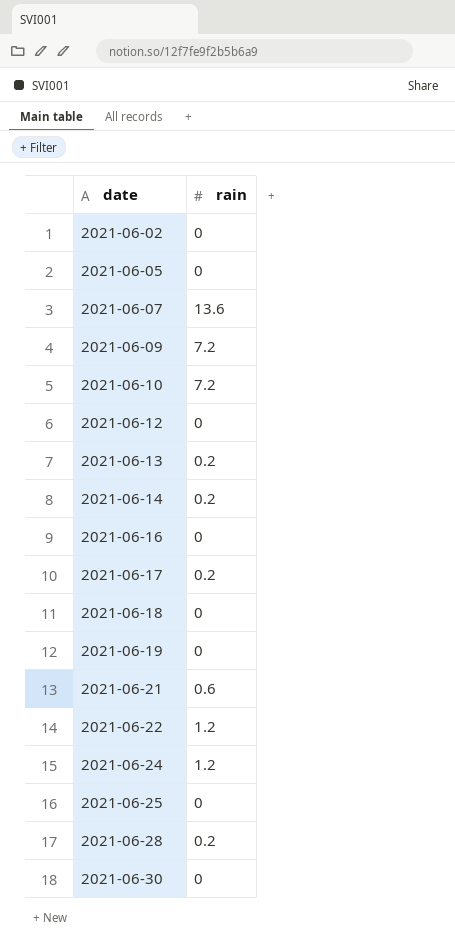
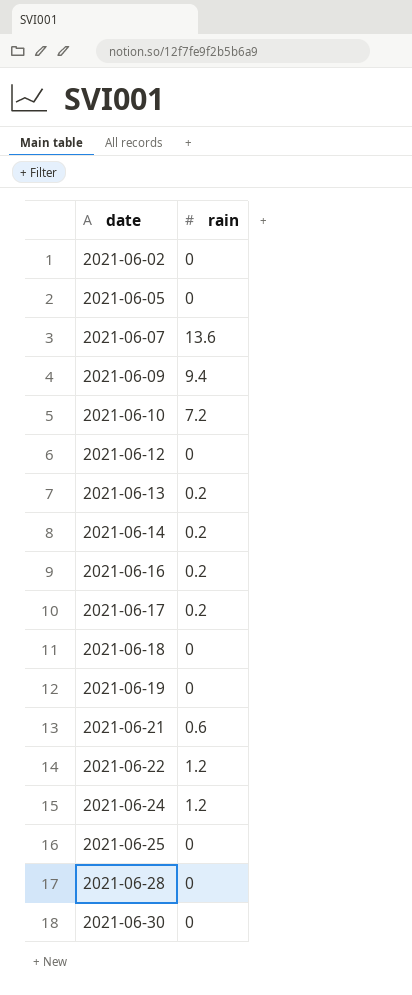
2021-06-09 | rain: 7.2 -> 9.4
2021-06-16 | rain: 0 -> 0.2
2021-06-28 | rain: 0.2 -> 0

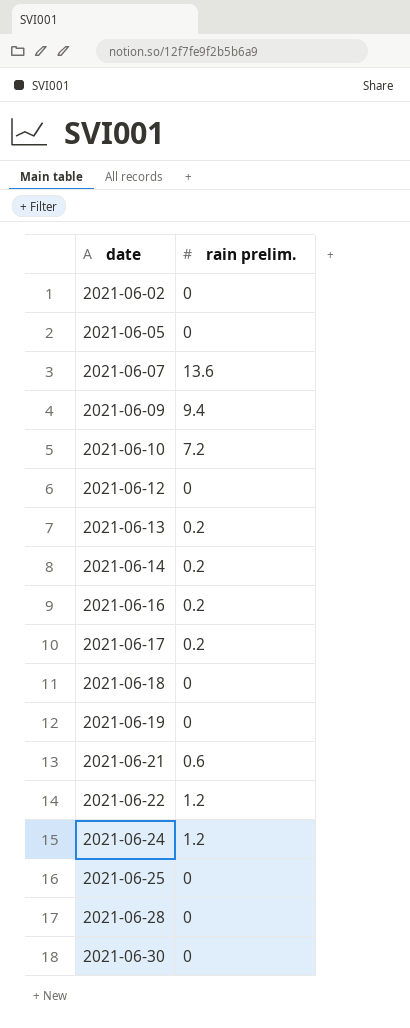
column name: rain -> rain prelim.

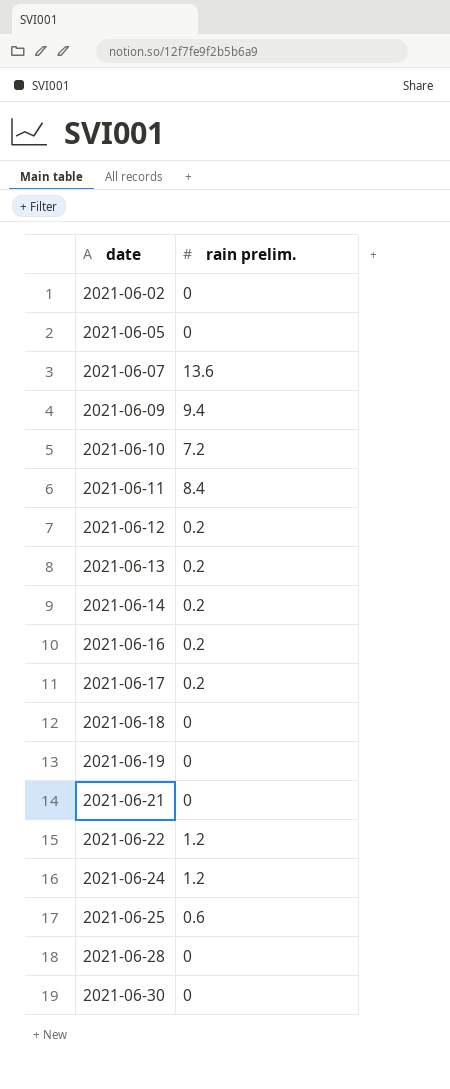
row 2021-06-11: none -> 8.4
2021-06-12 | rain prelim.: 0 -> 0.2
2021-06-21 | rain prelim.: 0.6 -> 0
2021-06-25 | rain prelim.: 0 -> 0.6

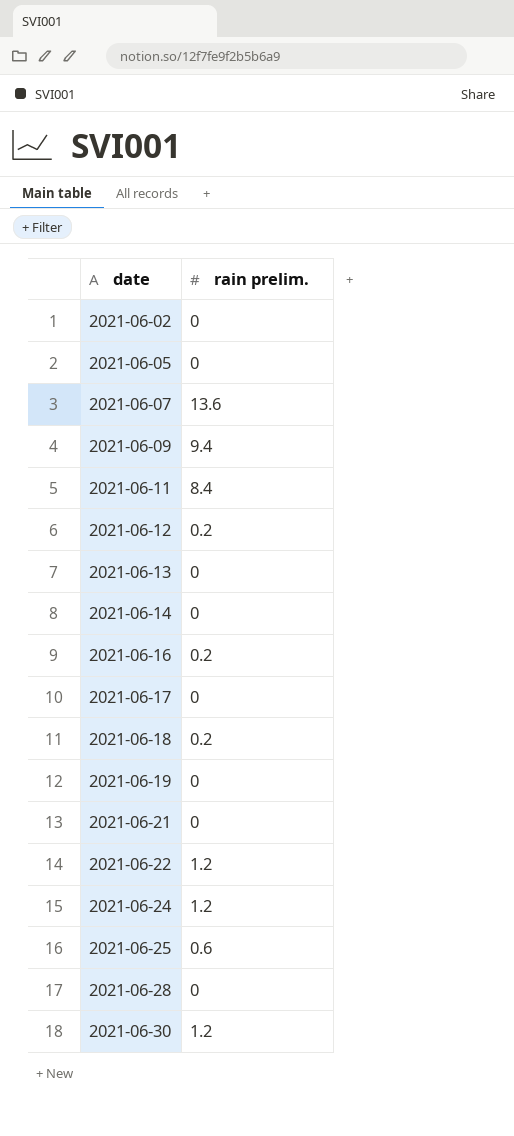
row 2021-06-10: 7.2 -> none
2021-06-13 | rain prelim.: 0.2 -> 0
2021-06-14 | rain prelim.: 0.2 -> 0
2021-06-17 | rain prelim.: 0.2 -> 0
2021-06-18 | rain prelim.: 0 -> 0.2
2021-06-30 | rain prelim.: 0 -> 1.2

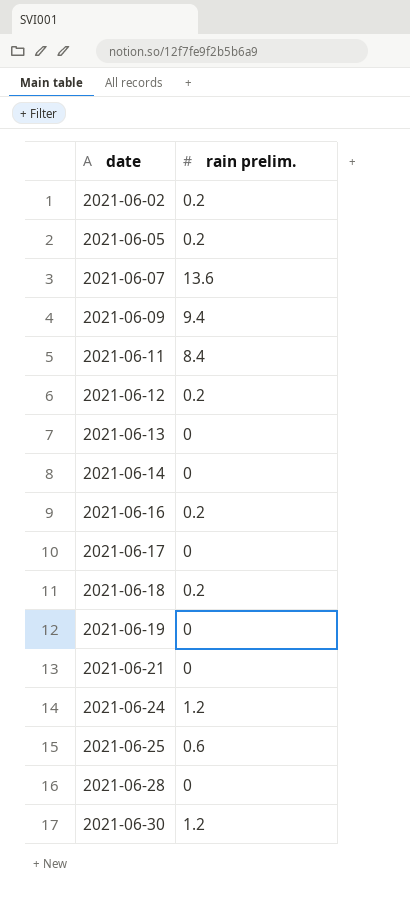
row 2021-06-22: 1.2 -> none
2021-06-02 | rain prelim.: 0 -> 0.2
2021-06-05 | rain prelim.: 0 -> 0.2

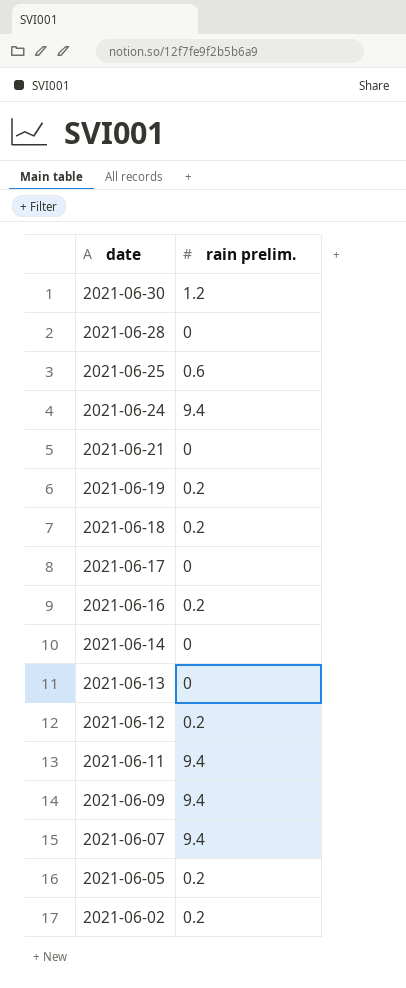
row order: date ascending -> date descending
2021-06-24 | rain prelim.: 1.2 -> 9.4
2021-06-19 | rain prelim.: 0 -> 0.2
2021-06-11 | rain prelim.: 8.4 -> 9.4
2021-06-07 | rain prelim.: 13.6 -> 9.4

